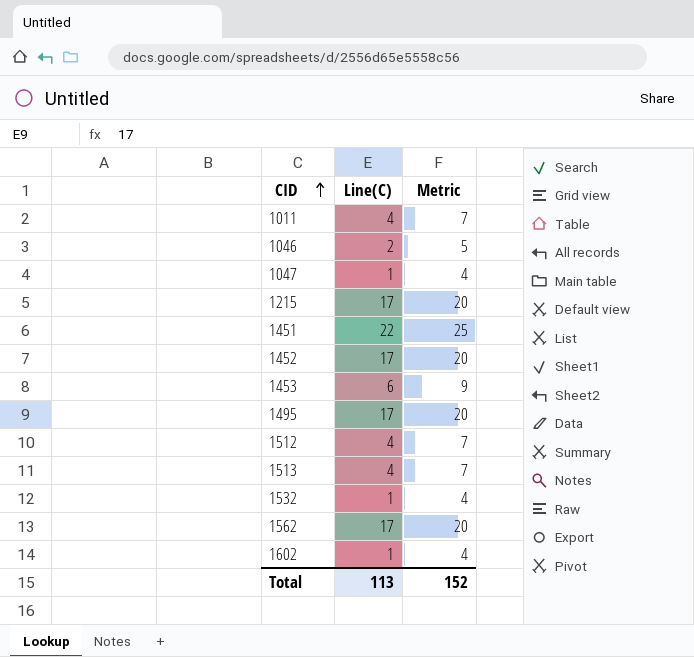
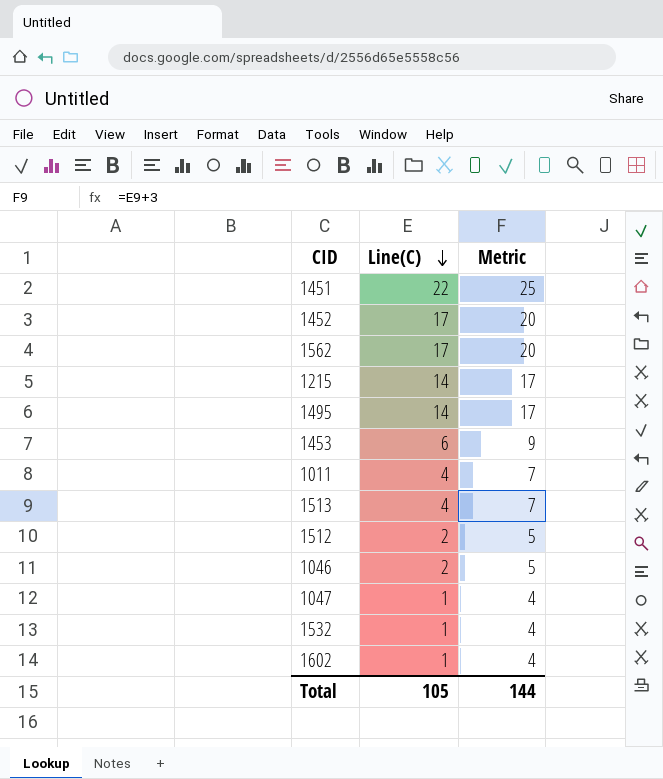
row order: CID ascending -> Line(C) descending
1215 | Line(C): 17 -> 14
1215 | Metric: 20 -> 17
1495 | Line(C): 17 -> 14
1495 | Metric: 20 -> 17
1512 | Line(C): 4 -> 2
1512 | Metric: 7 -> 5
Total | Line(C): 113 -> 105
Total | Metric: 152 -> 144

